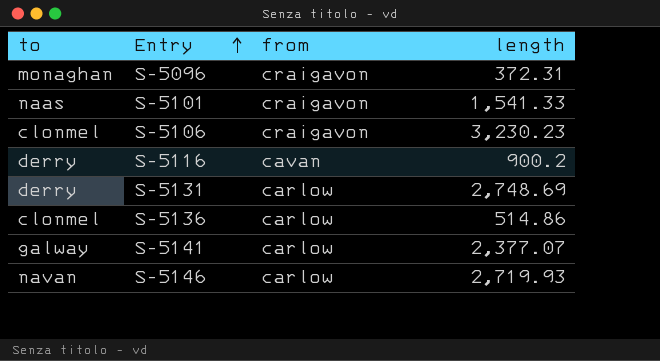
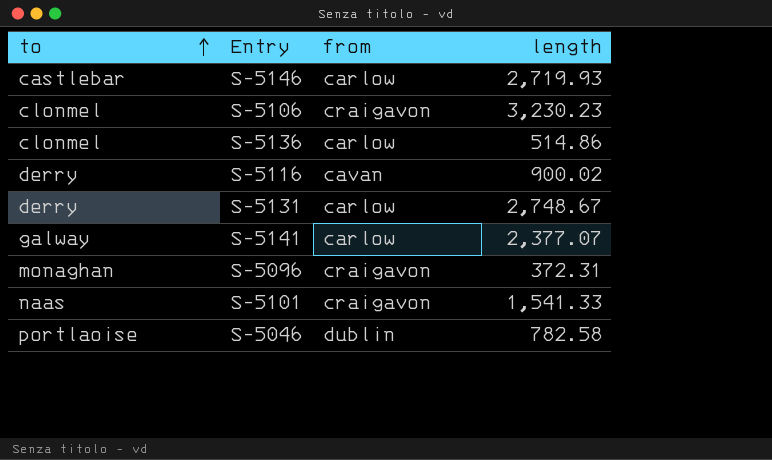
row order: Entry ascending -> to ascending
S-5146 | to: navan -> castlebar
S-5116 | length: 900.2 -> 900.02
S-5131 | length: 2,748.69 -> 2,748.67
row S-5046: none -> portlaoise | dublin | 782.58

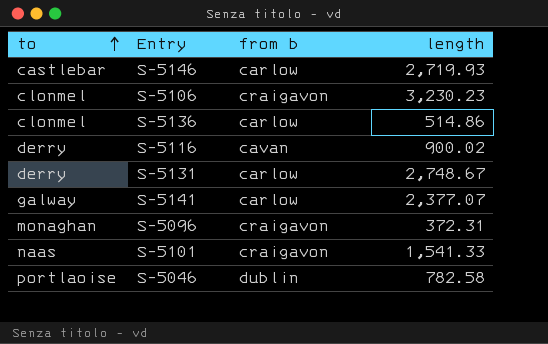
column name: from -> from b

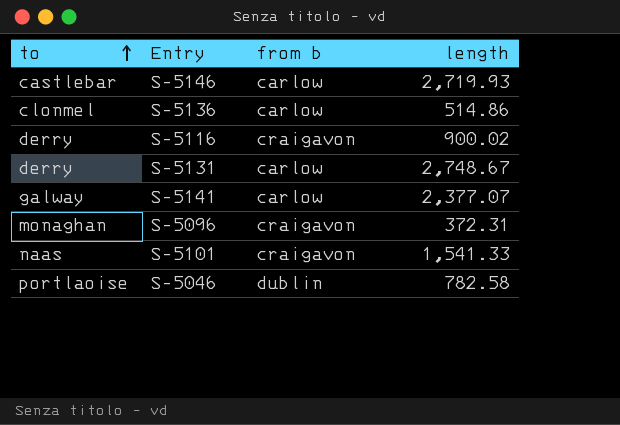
row S-5106: clonmel | craigavon | 3,230.23 -> none
S-5116 | from b: cavan -> craigavon

